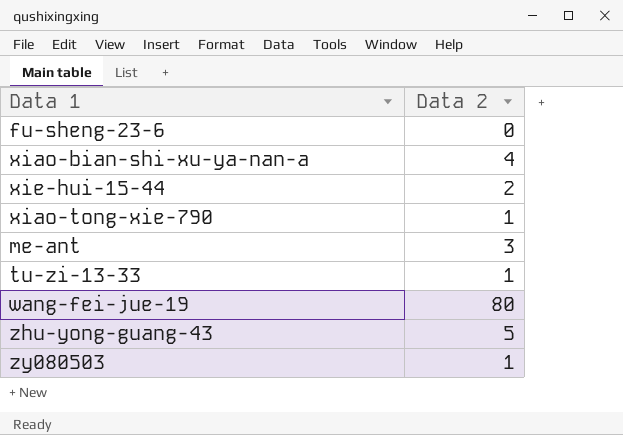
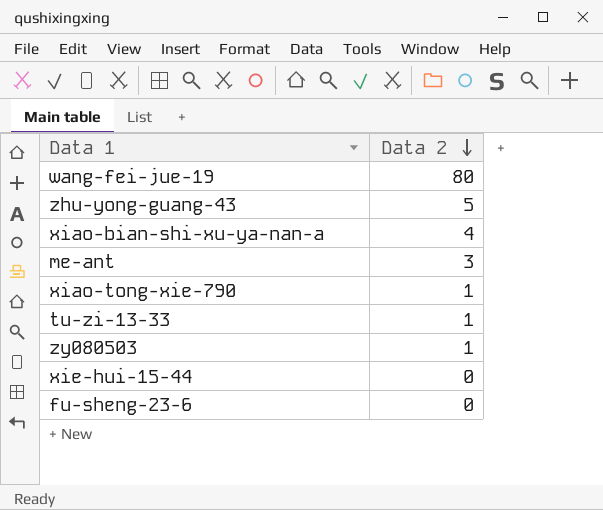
row order: none -> Data 2 descending
xie-hui-15-44 | Data 2: 2 -> 0

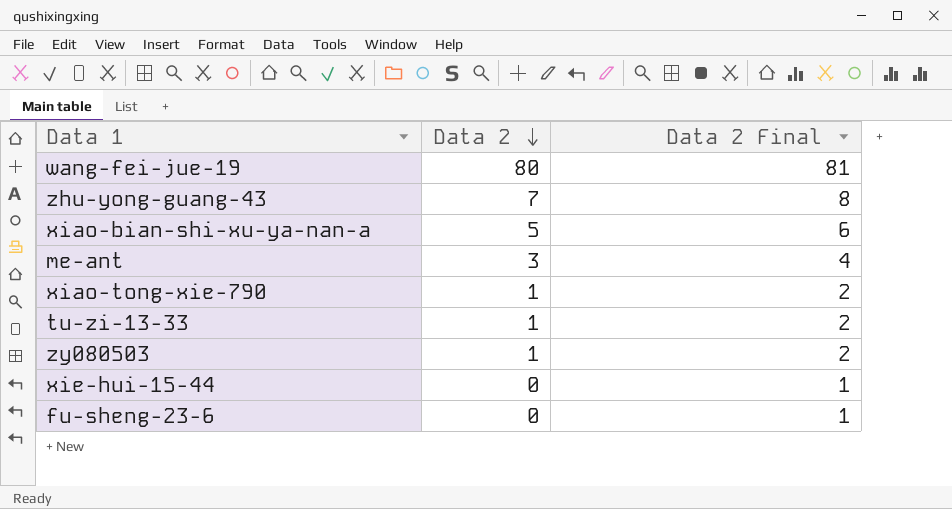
column Data 2 Final | formula: none -> [Data 2] + 1
zhu-yong-guang-43 | Data 2: 5 -> 7
xiao-bian-shi-xu-ya-nan-a | Data 2: 4 -> 5

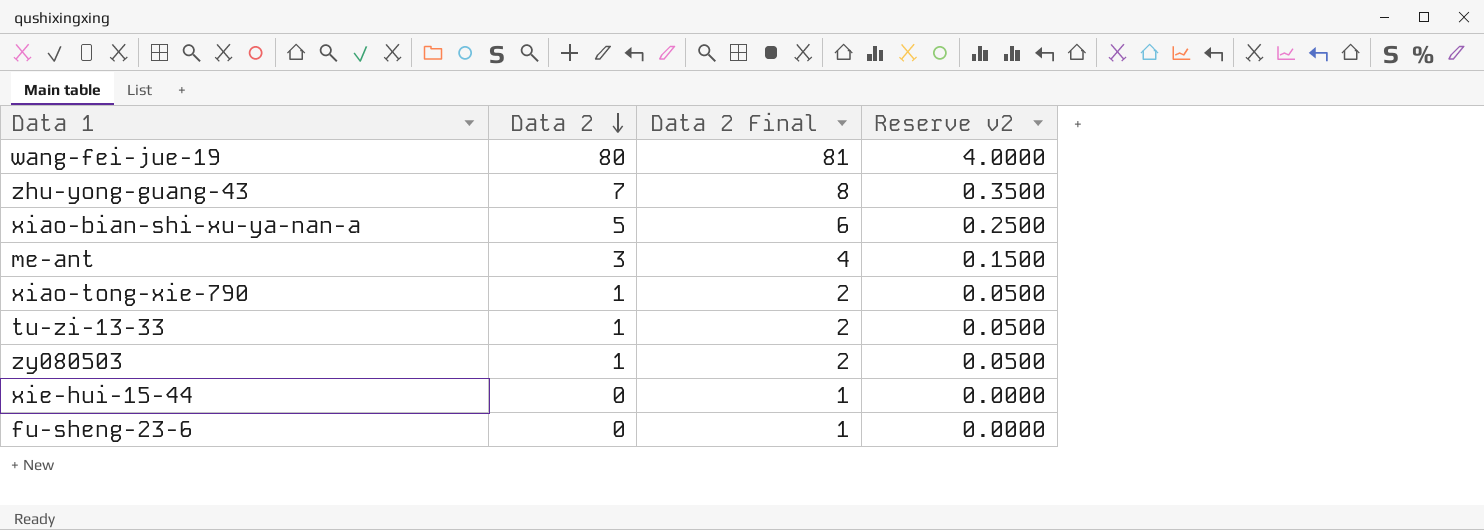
column Reserve v2 | formula: none -> [Data 2] * 0.05

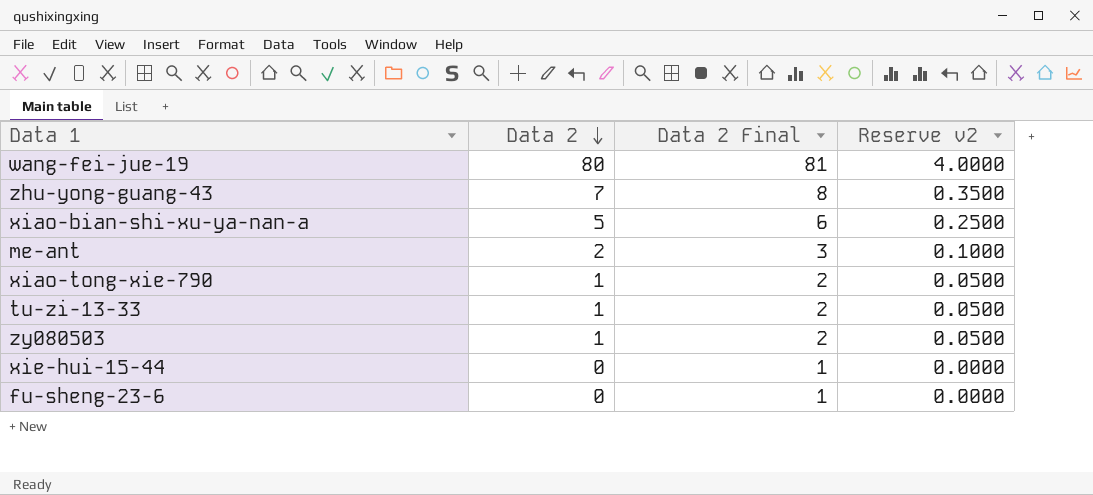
me-ant | Data 2: 3 -> 2
me-ant | Data 2 Final: 4 -> 3
me-ant | Reserve v2: 0.1500 -> 0.1000

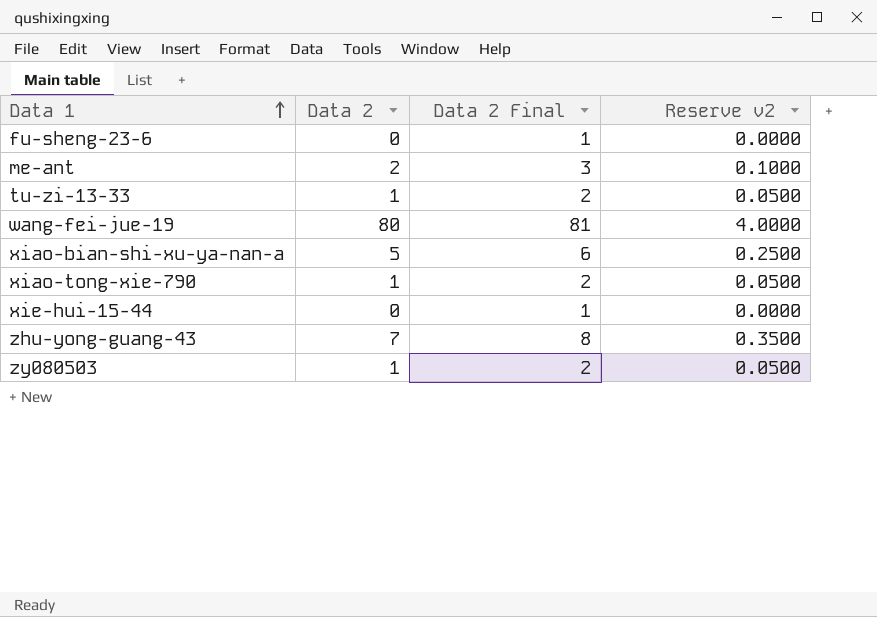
row order: Data 2 descending -> Data 1 ascending

